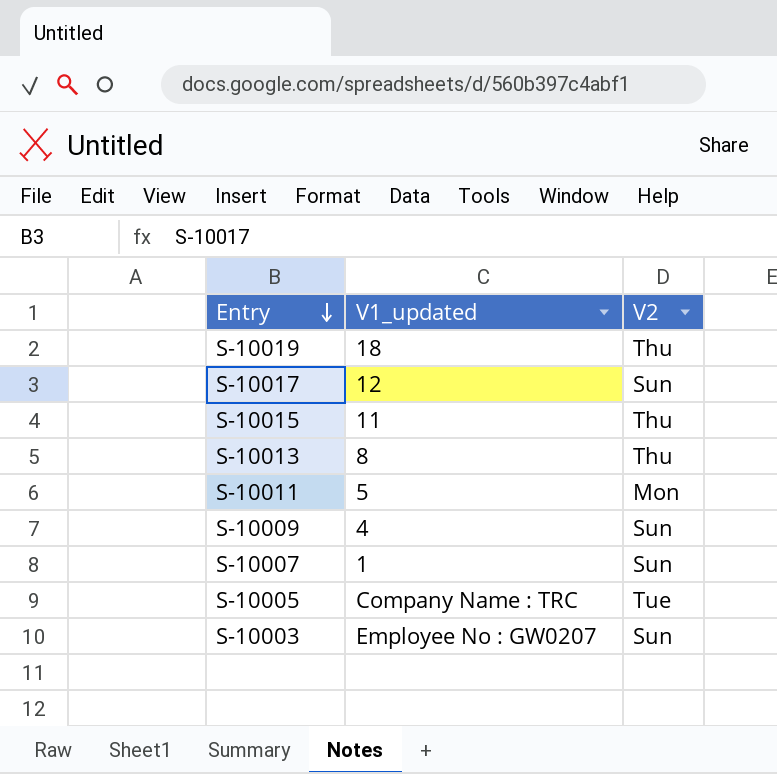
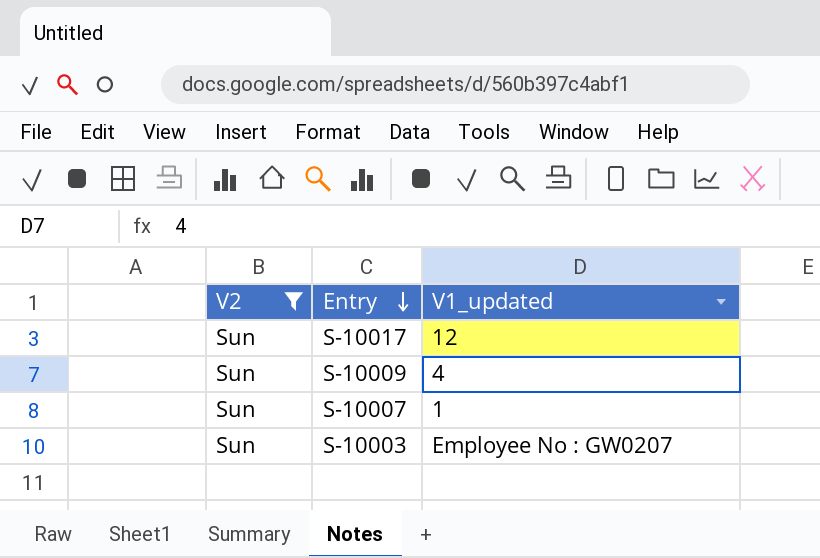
filter: none -> V2 = Sun
column V2 | position: 3 -> 1

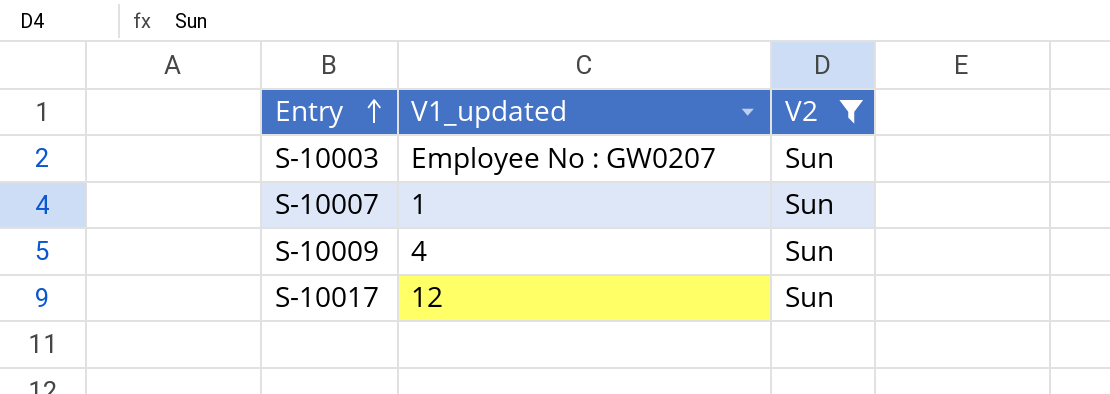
row order: Entry descending -> Entry ascending
column V2 | position: 1 -> 3

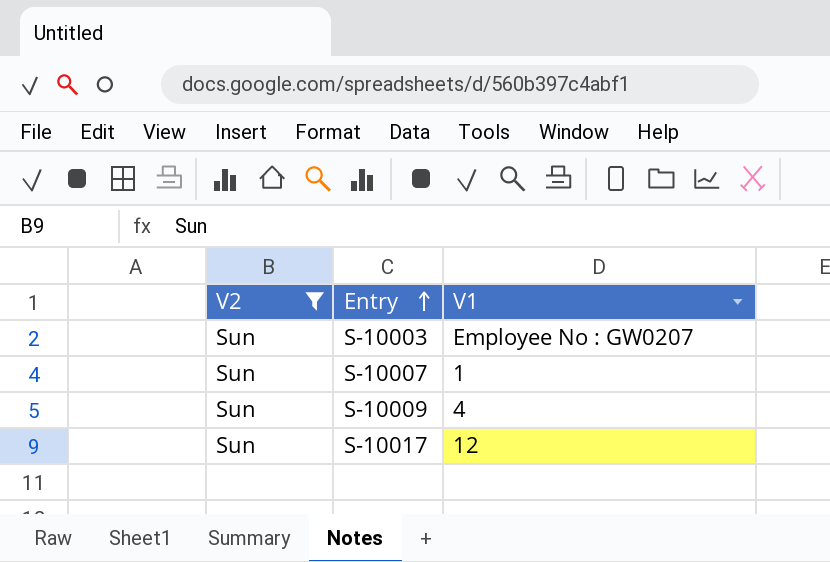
column V2 | position: 3 -> 1
column name: V1_updated -> V1

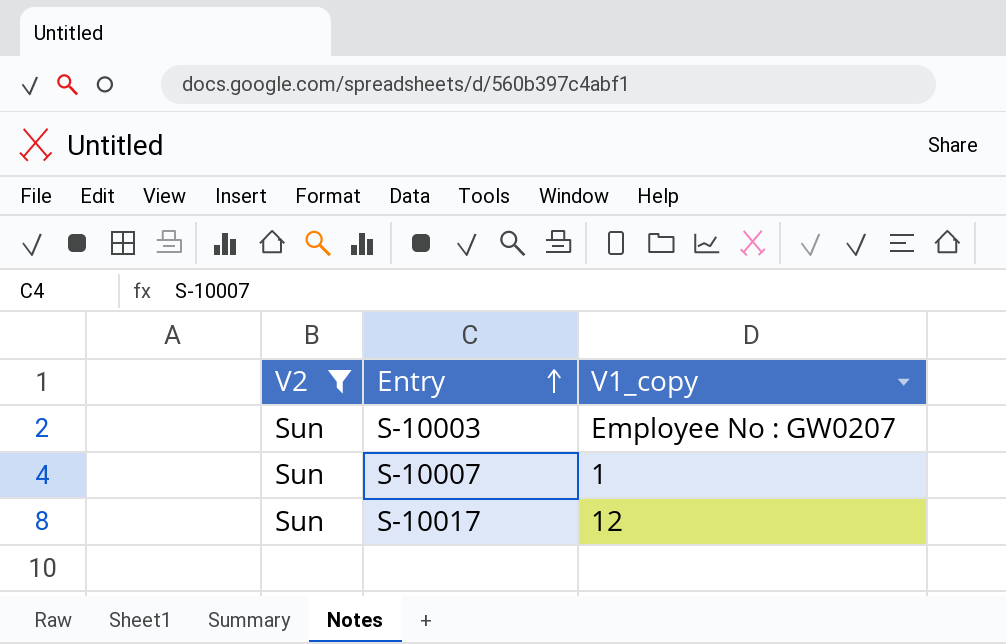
column name: V1 -> V1_copy
row S-10009: Sun | 4 -> none

